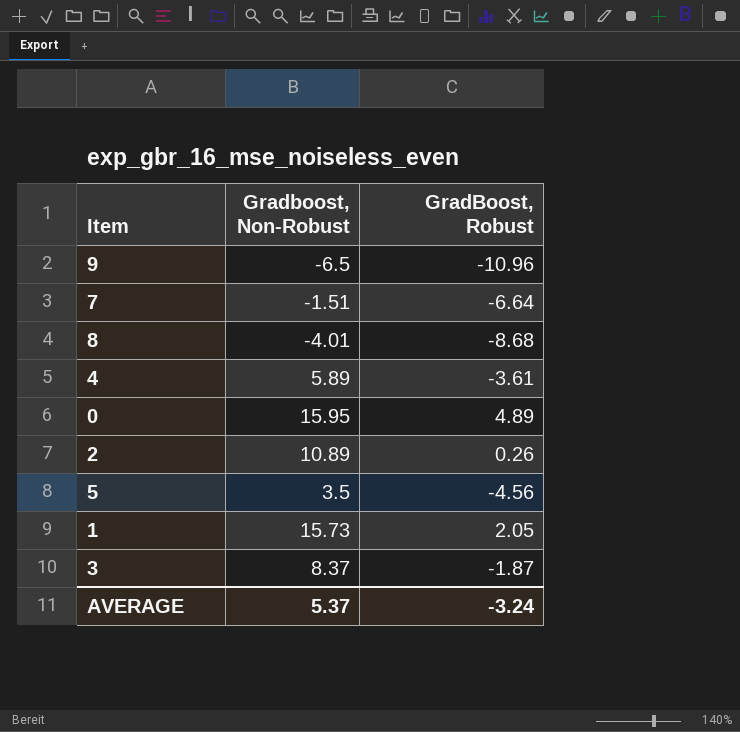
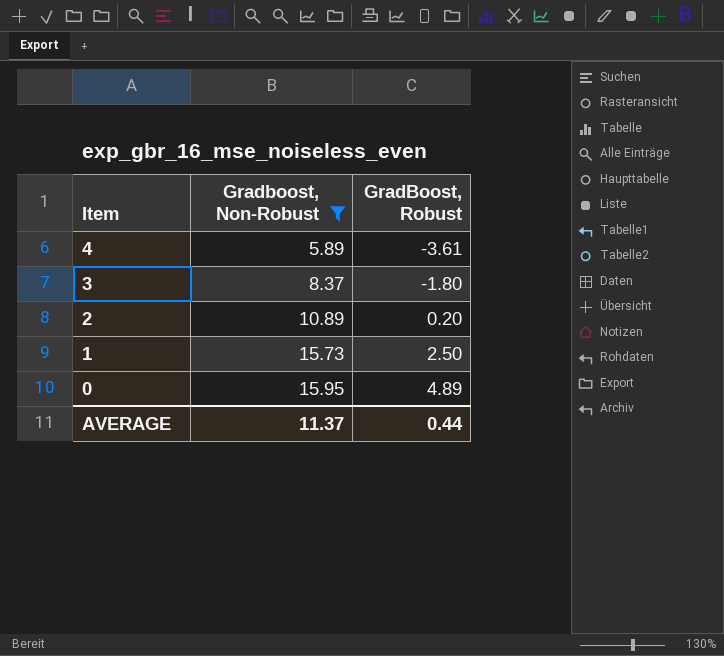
filter: none -> Gradboost, Non-Robust >= 5.89
row order: none -> Item descending
3 | GradBoost, Robust: -1.87 -> -1.80
2 | GradBoost, Robust: 0.26 -> 0.20
1 | GradBoost, Robust: 2.05 -> 2.50
AVERAGE | Gradboost, Non-Robust: 5.37 -> 11.37
AVERAGE | GradBoost, Robust: -3.24 -> 0.44

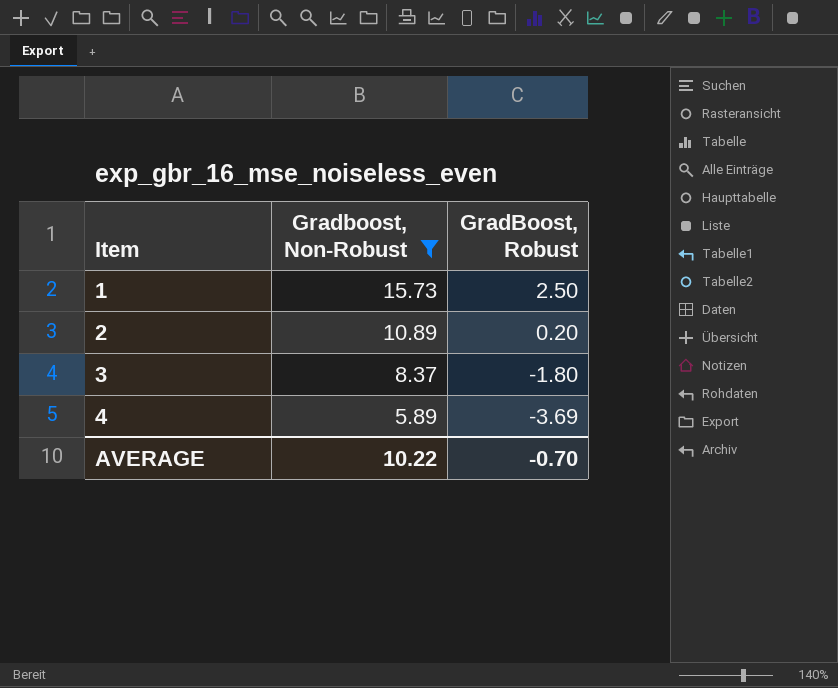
row order: Item descending -> Item ascending
row 0: 15.95 | 4.89 -> none
4 | GradBoost, Robust: -3.61 -> -3.69
AVERAGE | Gradboost, Non-Robust: 11.37 -> 10.22
AVERAGE | GradBoost, Robust: 0.44 -> -0.70

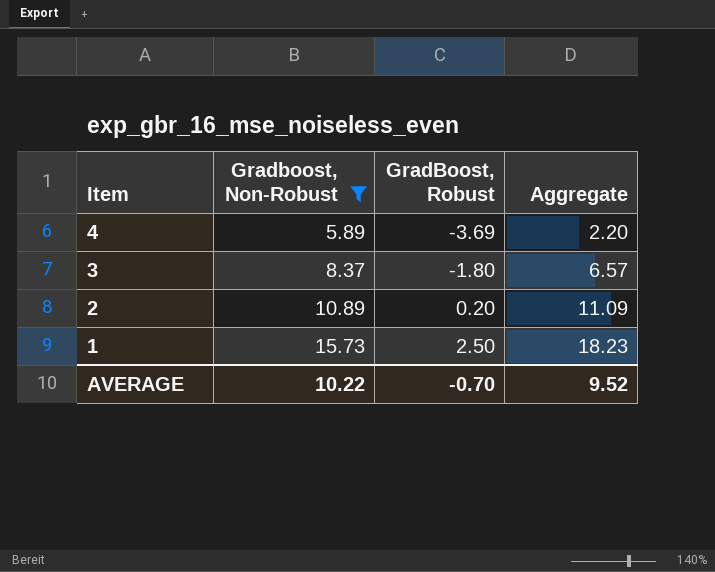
row order: Item ascending -> Item descending
column Aggregate | formula: none -> [Gradboost, Non-Robust] + [GradBoost, Robust]

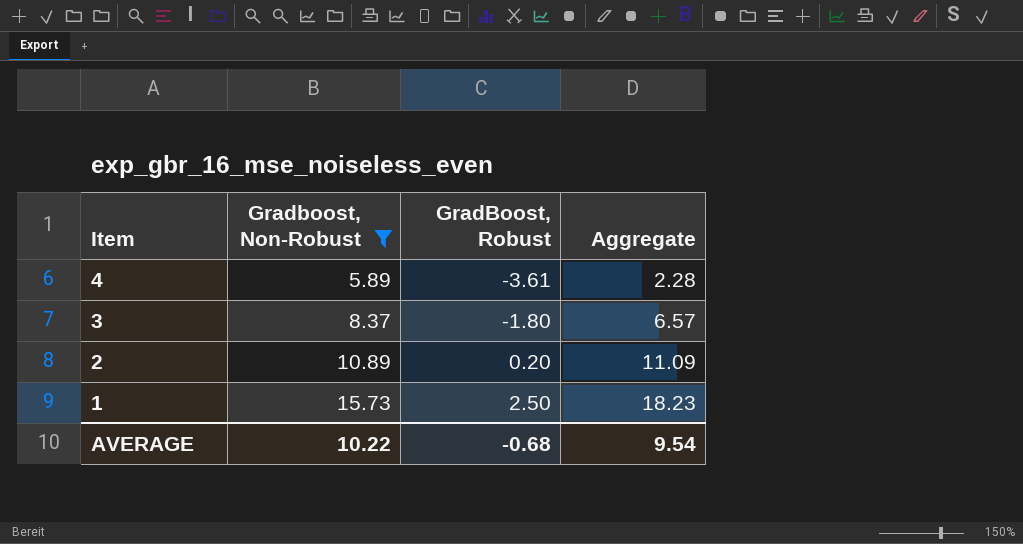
4 | GradBoost, Robust: -3.69 -> -3.61
4 | Aggregate: 2.20 -> 2.28
AVERAGE | GradBoost, Robust: -0.70 -> -0.68
AVERAGE | Aggregate: 9.52 -> 9.54

